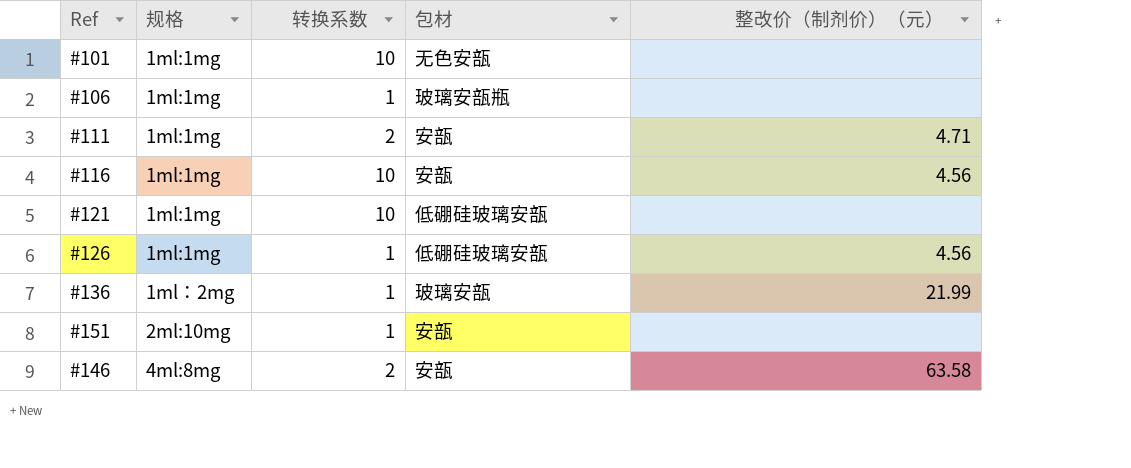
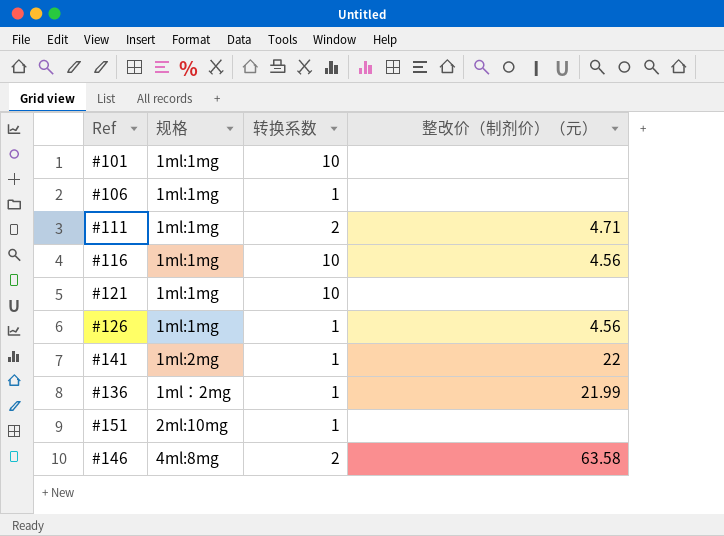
column 包材 | position: 4 -> none
row #141: none -> 1ml:2mg | 1 | 22

